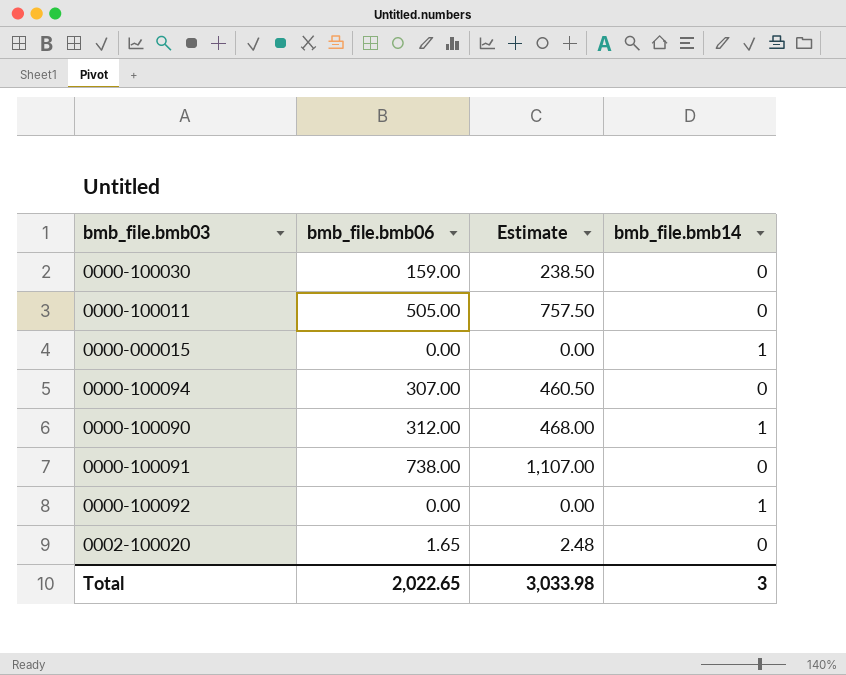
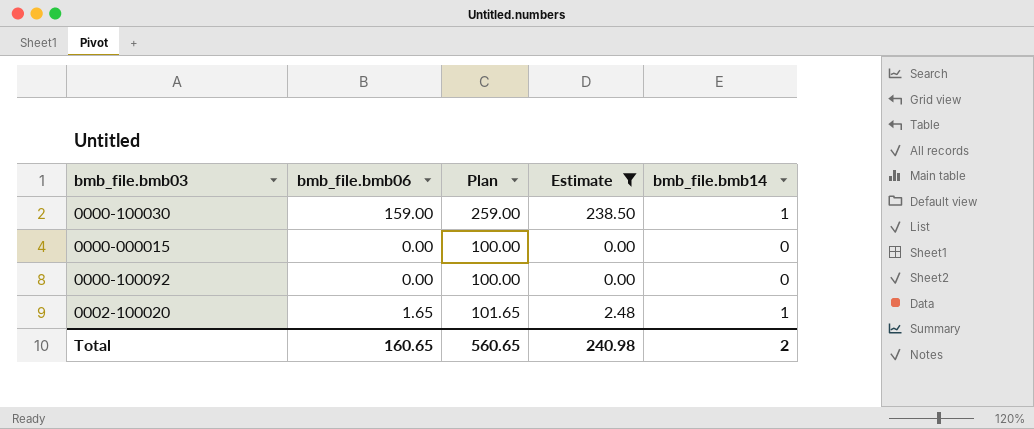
filter: none -> Estimate <= 238.50
column Plan | formula: none -> [bmb_file.bmb06] + 100
0000-100030 | bmb_file.bmb14: 0 -> 1
0000-000015 | bmb_file.bmb14: 1 -> 0
0000-100092 | bmb_file.bmb14: 1 -> 0
0002-100020 | bmb_file.bmb14: 0 -> 1
Total | bmb_file.bmb06: 2,022.65 -> 160.65
Total | Estimate: 3,033.98 -> 240.98
Total | bmb_file.bmb14: 3 -> 2

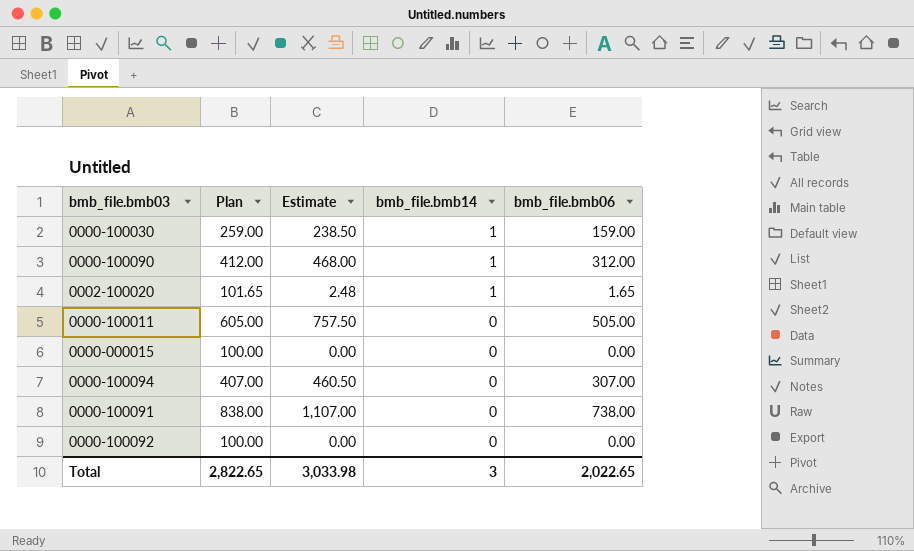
filter: Estimate <= 238.50 -> none
row order: none -> bmb_file.bmb14 descending
column bmb_file.bmb06 | position: 2 -> 5
Total | Plan: 560.65 -> 2,822.65
Total | Estimate: 240.98 -> 3,033.98
Total | bmb_file.bmb14: 2 -> 3
Total | bmb_file.bmb06: 160.65 -> 2,022.65

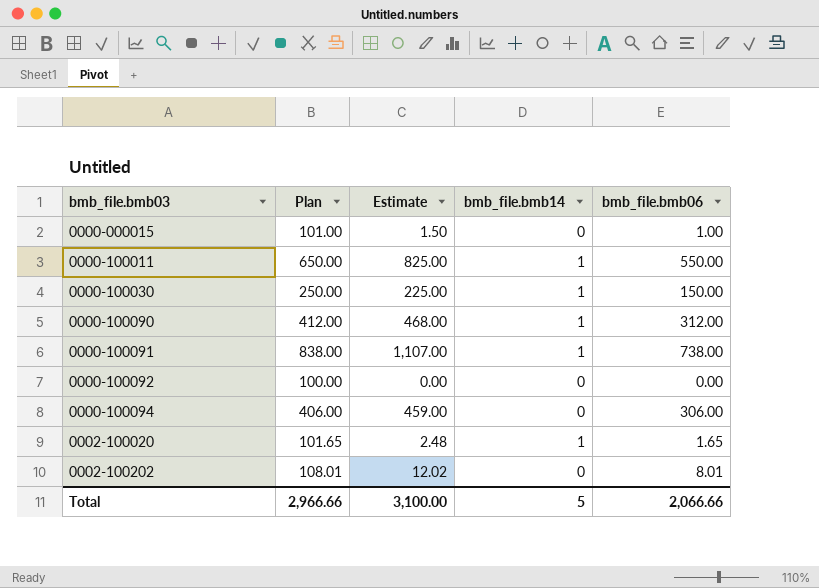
row order: bmb_file.bmb14 descending -> bmb_file.bmb03 ascending
0000-000015 | Plan: 100.00 -> 101.00
0000-000015 | Estimate: 0.00 -> 1.50
0000-000015 | bmb_file.bmb06: 0.00 -> 1.00
0000-100011 | Plan: 605.00 -> 650.00
0000-100011 | Estimate: 757.50 -> 825.00
0000-100011 | bmb_file.bmb14: 0 -> 1
0000-100011 | bmb_file.bmb06: 505.00 -> 550.00
0000-100030 | Plan: 259.00 -> 250.00
0000-100030 | Estimate: 238.50 -> 225.00
0000-100030 | bmb_file.bmb06: 159.00 -> 150.00
0000-100091 | bmb_file.bmb14: 0 -> 1
0000-100094 | Plan: 407.00 -> 406.00
0000-100094 | Estimate: 460.50 -> 459.00
0000-100094 | bmb_file.bmb06: 307.00 -> 306.00
row 0002-100202: none -> 108.01 | 12.02 | 0 | 8.01
Total | Plan: 2,822.65 -> 2,966.66
Total | Estimate: 3,033.98 -> 3,100.00
Total | bmb_file.bmb14: 3 -> 5
Total | bmb_file.bmb06: 2,022.65 -> 2,066.66

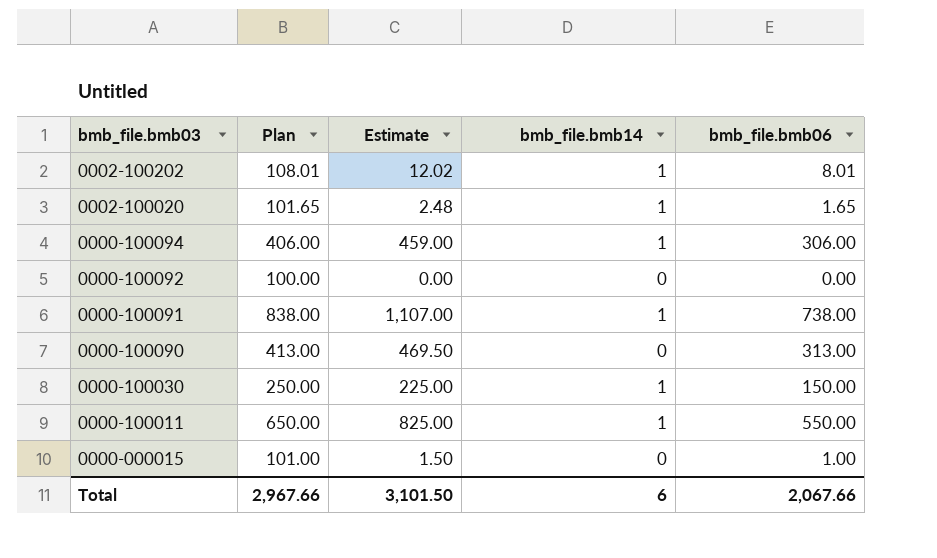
row order: bmb_file.bmb03 ascending -> bmb_file.bmb03 descending
0002-100202 | bmb_file.bmb14: 0 -> 1
0000-100094 | bmb_file.bmb14: 0 -> 1
0000-100090 | Plan: 412.00 -> 413.00
0000-100090 | Estimate: 468.00 -> 469.50
0000-100090 | bmb_file.bmb14: 1 -> 0
0000-100090 | bmb_file.bmb06: 312.00 -> 313.00
Total | Plan: 2,966.66 -> 2,967.66
Total | Estimate: 3,100.00 -> 3,101.50
Total | bmb_file.bmb14: 5 -> 6
Total | bmb_file.bmb06: 2,066.66 -> 2,067.66

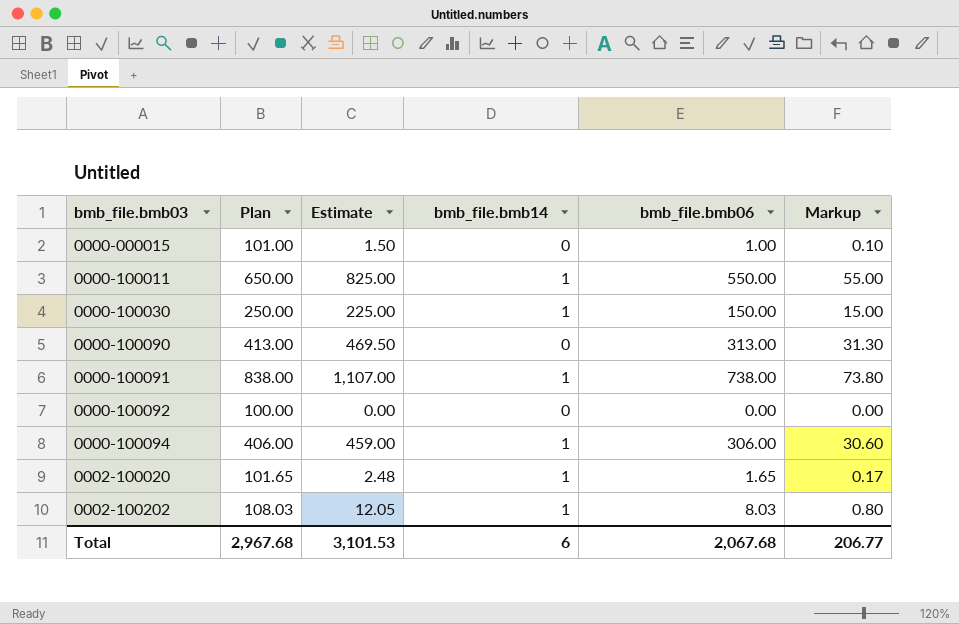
row order: bmb_file.bmb03 descending -> bmb_file.bmb03 ascending
column Markup | formula: none -> [bmb_file.bmb06] * 0.1
0002-100202 | Plan: 108.01 -> 108.03
0002-100202 | Estimate: 12.02 -> 12.05
0002-100202 | bmb_file.bmb06: 8.01 -> 8.03
Total | Plan: 2,967.66 -> 2,967.68
Total | Estimate: 3,101.50 -> 3,101.53
Total | bmb_file.bmb06: 2,067.66 -> 2,067.68

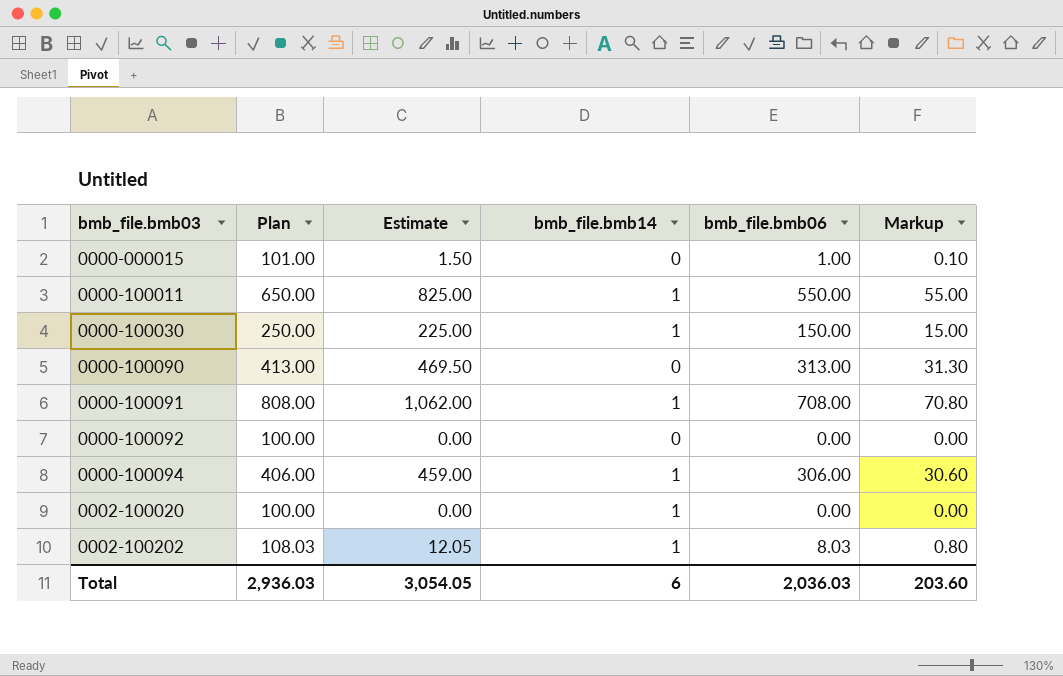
0000-100091 | Plan: 838.00 -> 808.00
0000-100091 | Estimate: 1,107.00 -> 1,062.00
0000-100091 | bmb_file.bmb06: 738.00 -> 708.00
0000-100091 | Markup: 73.80 -> 70.80
0002-100020 | Plan: 101.65 -> 100.00
0002-100020 | Estimate: 2.48 -> 0.00
0002-100020 | bmb_file.bmb06: 1.65 -> 0.00
0002-100020 | Markup: 0.17 -> 0.00
Total | Plan: 2,967.68 -> 2,936.03
Total | Estimate: 3,101.53 -> 3,054.05
Total | bmb_file.bmb06: 2,067.68 -> 2,036.03
Total | Markup: 206.77 -> 203.60

